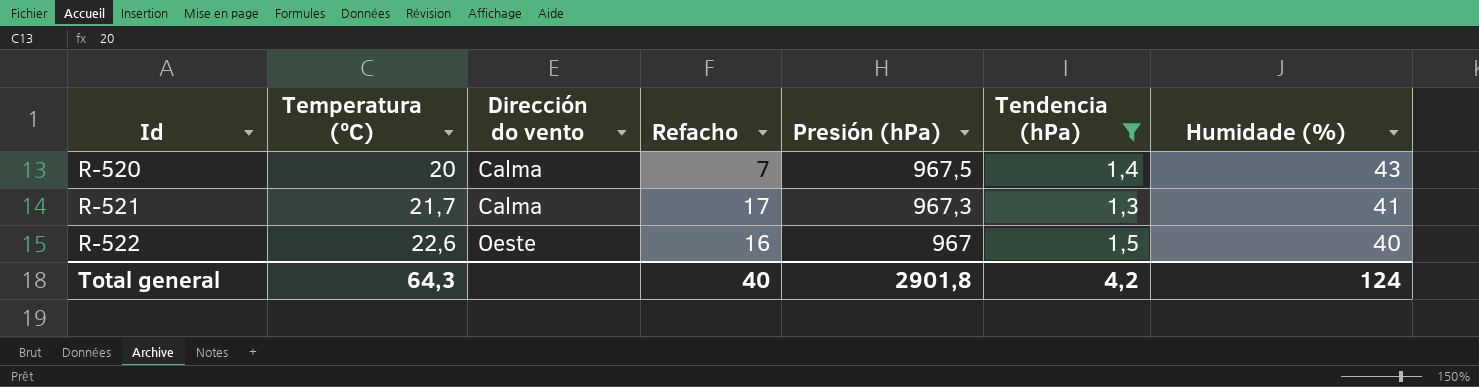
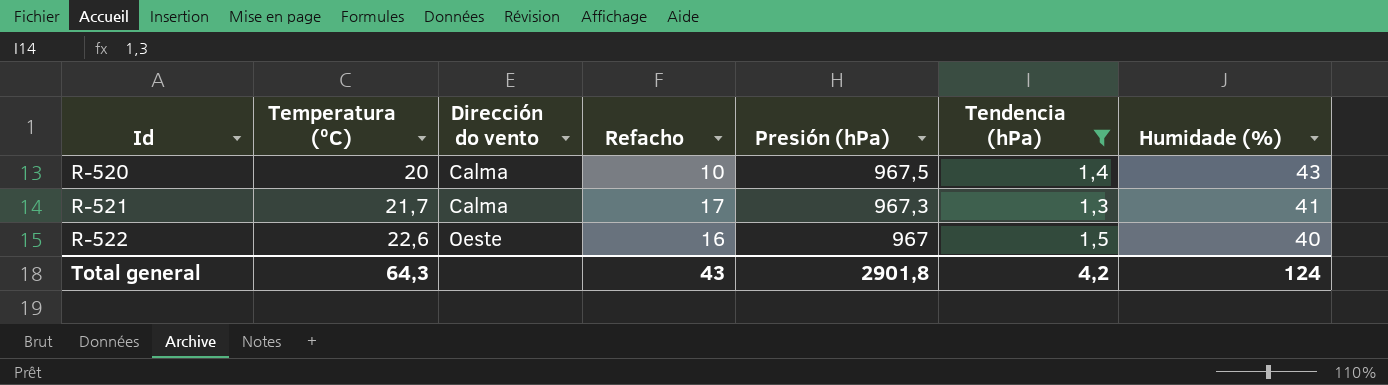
R-520 | Refacho: 7 -> 10
Total general | Refacho: 40 -> 43

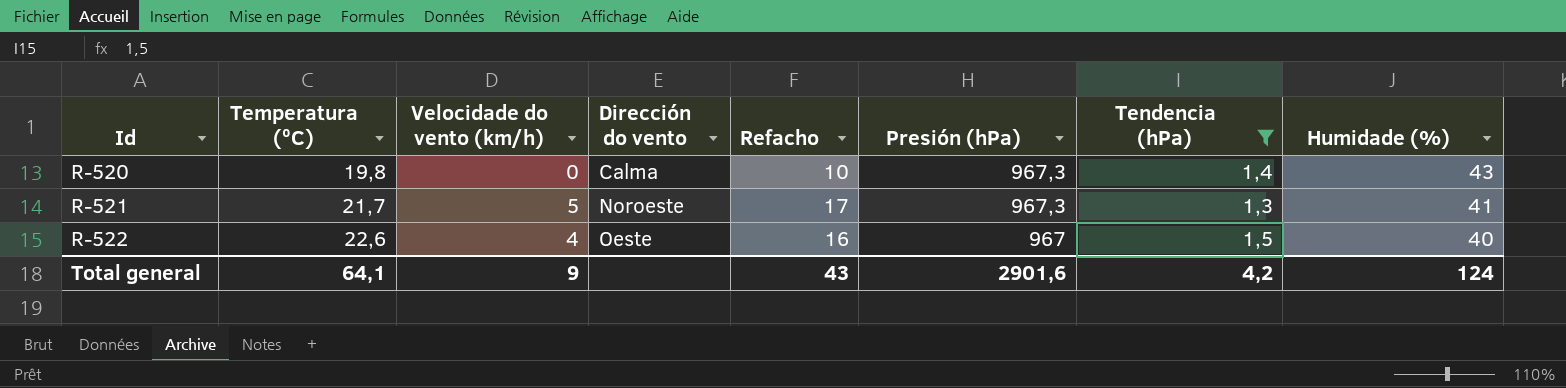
column Velocidade do vento (km/h) | position: none -> 3
R-520 | Temperatura (ºC): 20 -> 19,8
R-520 | Presión (hPa): 967,5 -> 967,3
R-521 | Dirección do vento: Calma -> Noroeste
Total general | Temperatura (ºC): 64,3 -> 64,1
Total general | Presión (hPa): 2901,8 -> 2901,6

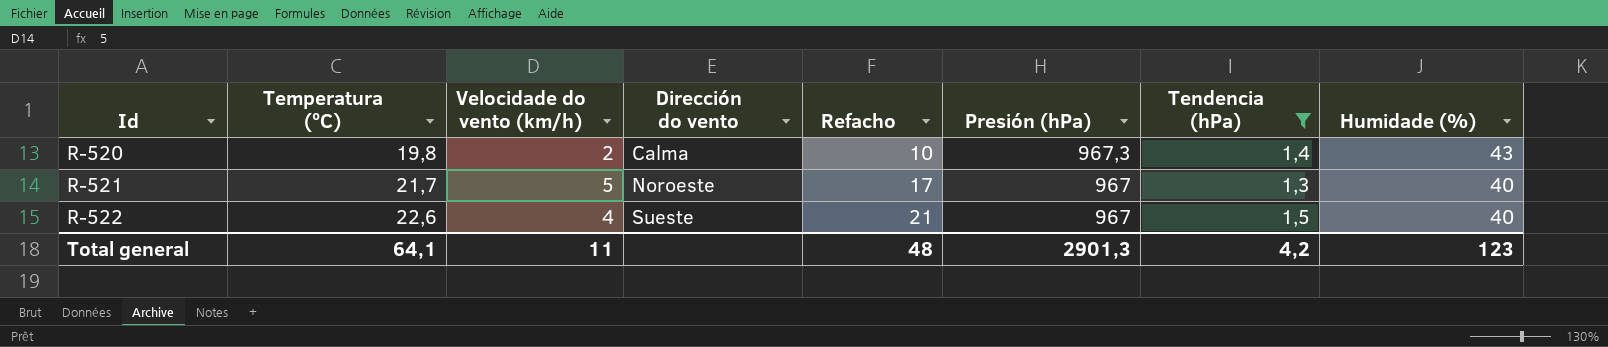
R-520 | Velocidade do vento (km/h): 0 -> 2
R-521 | Presión (hPa): 967,3 -> 967
R-521 | Humidade (%): 41 -> 40
R-522 | Dirección do vento: Oeste -> Sueste
R-522 | Refacho: 16 -> 21
Total general | Velocidade do vento (km/h): 9 -> 11
Total general | Refacho: 43 -> 48
Total general | Presión (hPa): 2901,6 -> 2901,3
Total general | Humidade (%): 124 -> 123

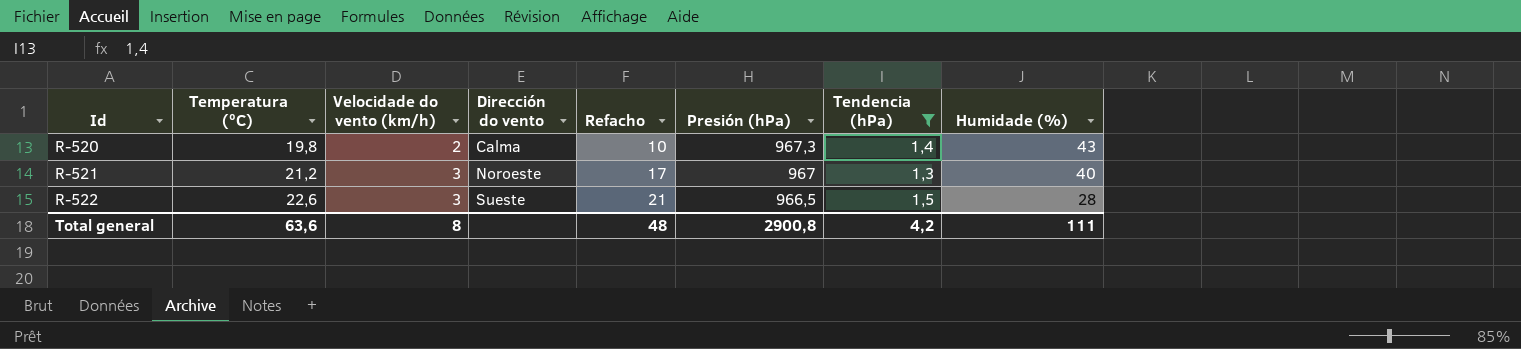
R-521 | Temperatura (ºC): 21,7 -> 21,2
R-521 | Velocidade do vento (km/h): 5 -> 3
R-522 | Velocidade do vento (km/h): 4 -> 3
R-522 | Presión (hPa): 967 -> 966,5
R-522 | Humidade (%): 40 -> 28
Total general | Temperatura (ºC): 64,1 -> 63,6
Total general | Velocidade do vento (km/h): 11 -> 8
Total general | Presión (hPa): 2901,3 -> 2900,8
Total general | Humidade (%): 123 -> 111

